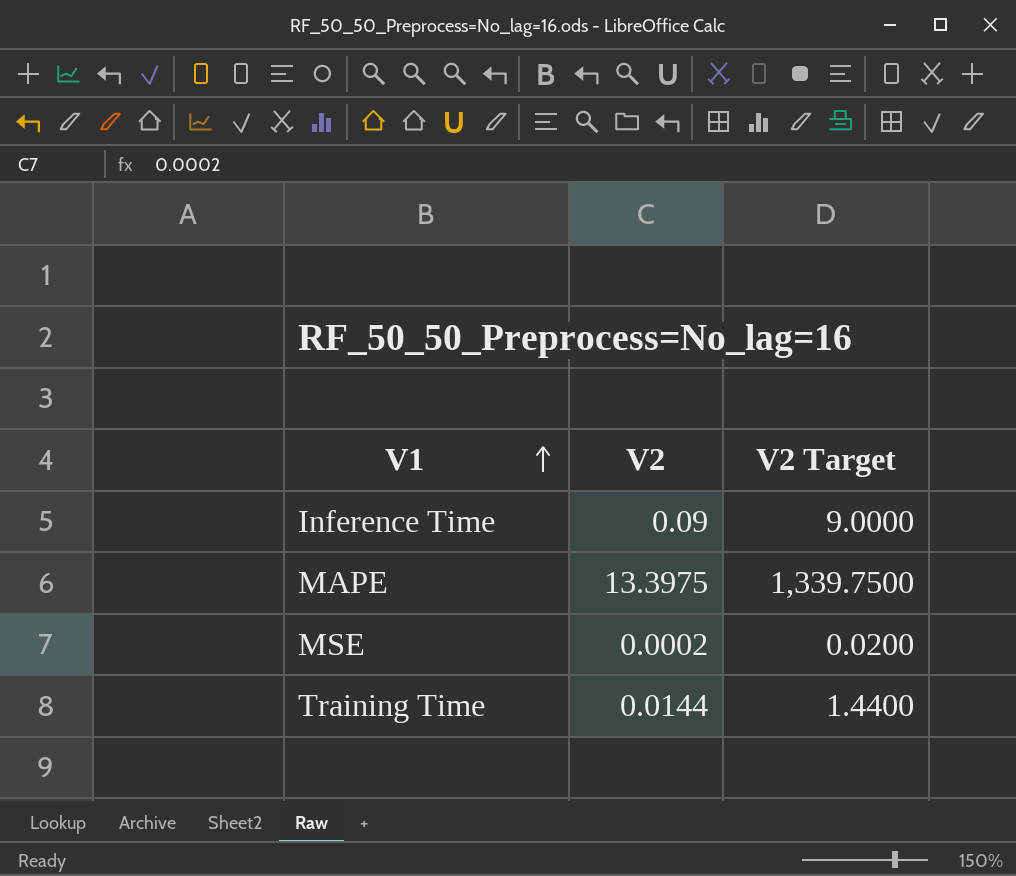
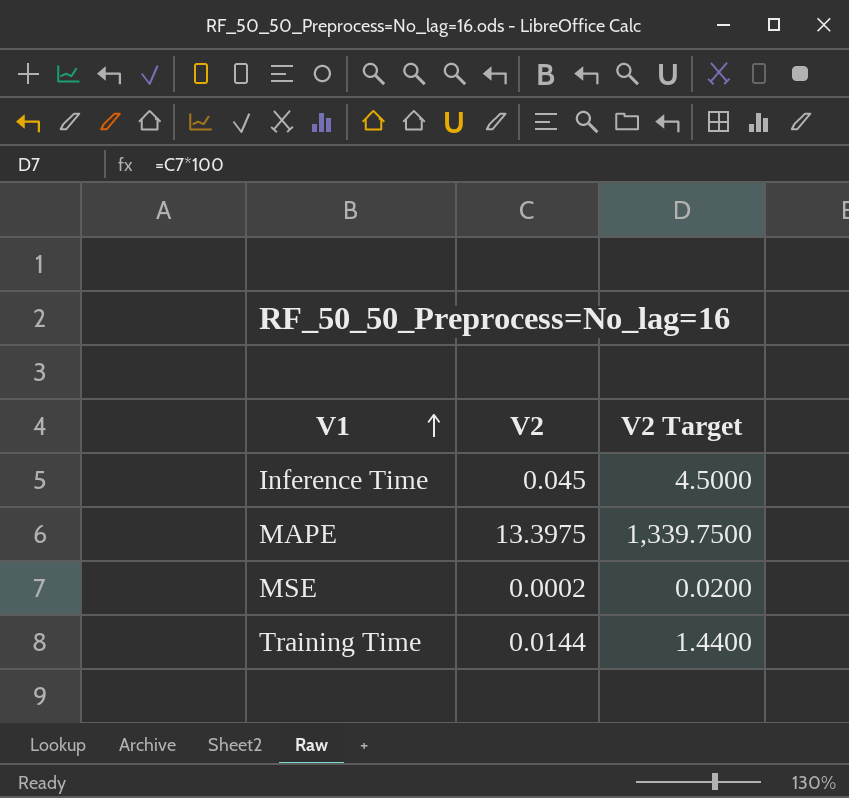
Inference Time | V2: 0.09 -> 0.045
Inference Time | V2 Target: 9.0000 -> 4.5000

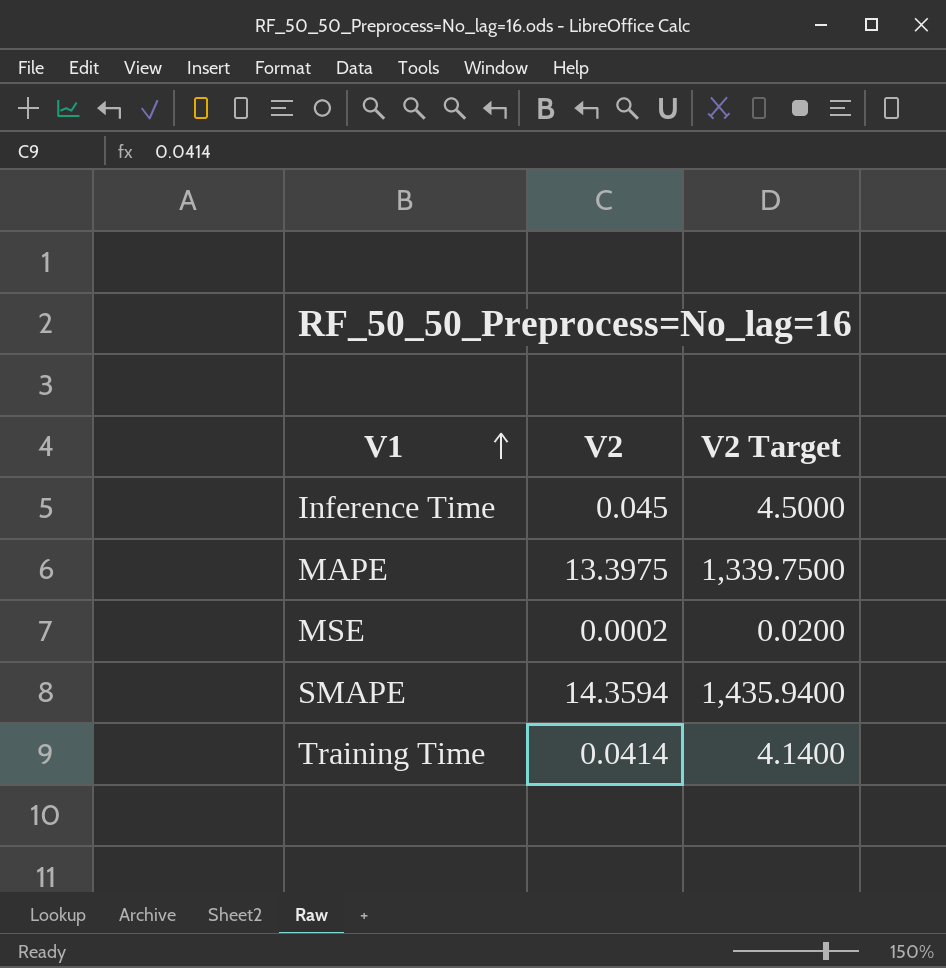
row SMAPE: none -> 14.3594 | 1,435.9400
Training Time | V2: 0.0144 -> 0.0414
Training Time | V2 Target: 1.4400 -> 4.1400

